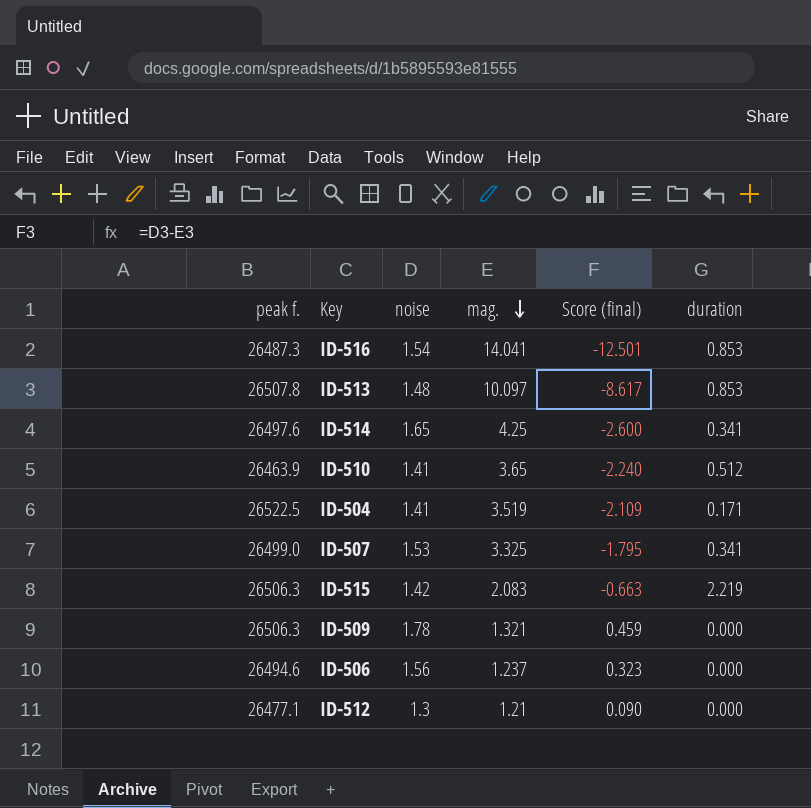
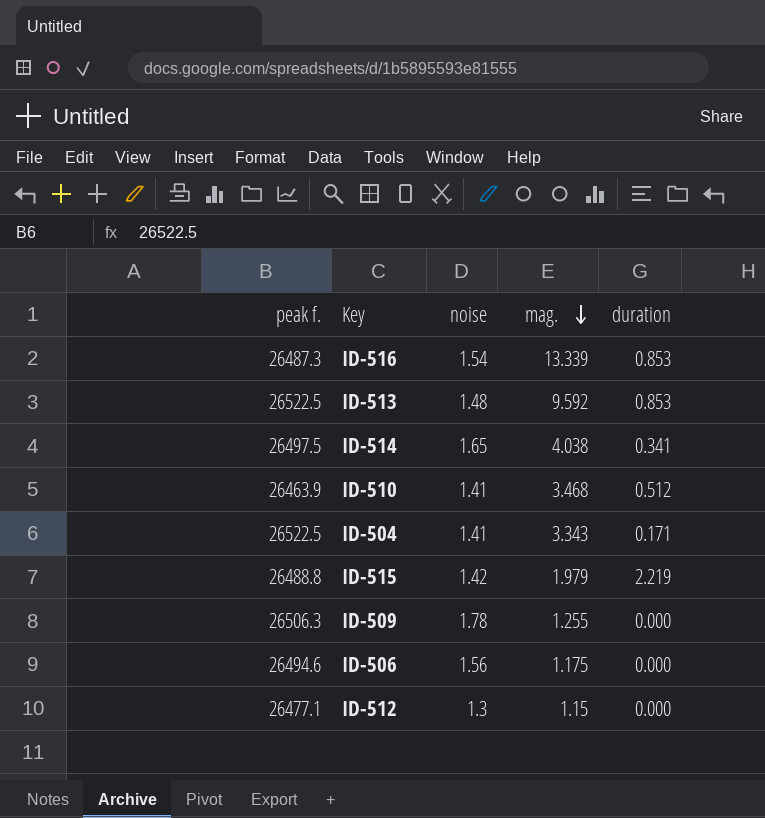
column Score (final) | formula: [noise] - [mag.] -> none
row ID-507: 26499.0 | 1.53 | 3.325 | -1.795 | 0.341 -> none
ID-516 | mag.: 14.041 -> 13.339
ID-513 | peak f.: 26507.8 -> 26522.5
ID-513 | mag.: 10.097 -> 9.592
ID-514 | peak f.: 26497.6 -> 26497.5
ID-514 | mag.: 4.25 -> 4.038
ID-510 | mag.: 3.65 -> 3.468
ID-504 | mag.: 3.519 -> 3.343
ID-515 | peak f.: 26506.3 -> 26488.8
ID-515 | mag.: 2.083 -> 1.979
ID-509 | mag.: 1.321 -> 1.255
ID-506 | mag.: 1.237 -> 1.175
ID-512 | mag.: 1.21 -> 1.15

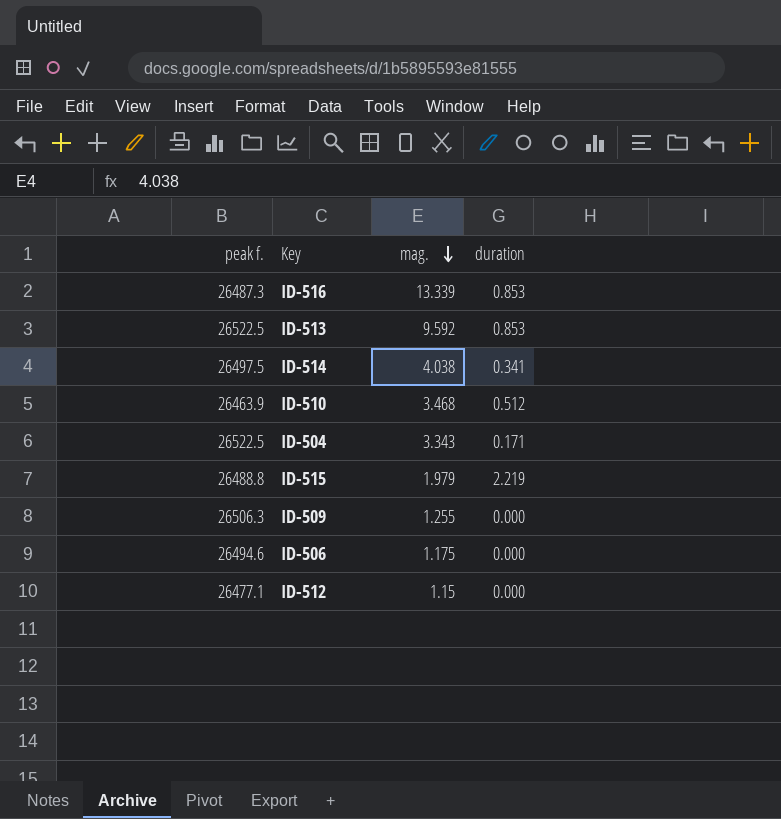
column noise | position: 3 -> none

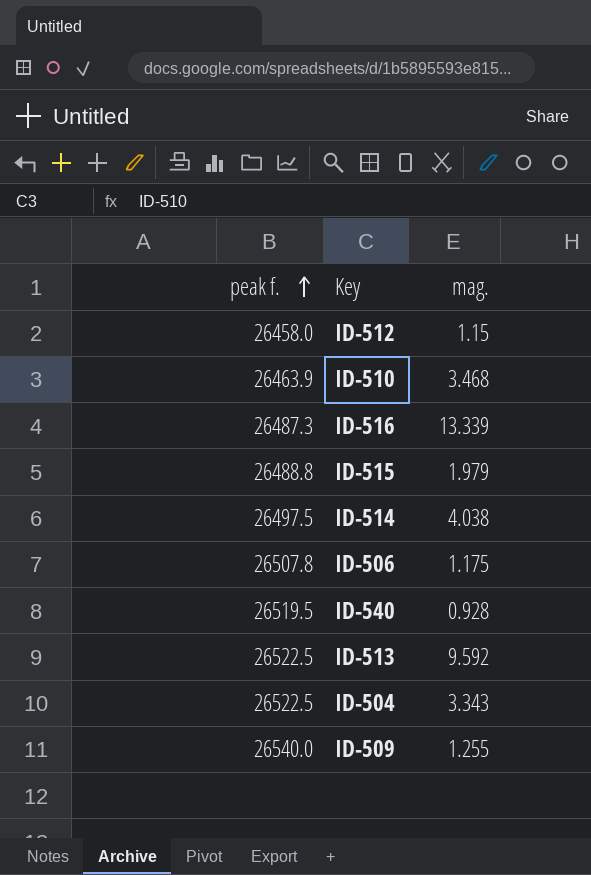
row order: mag. descending -> peak f. ascending
column duration | position: 4 -> none
ID-512 | peak f.: 26477.1 -> 26458.0
ID-506 | peak f.: 26494.6 -> 26507.8
row ID-540: none -> 26519.5 | 0.928
ID-509 | peak f.: 26506.3 -> 26540.0

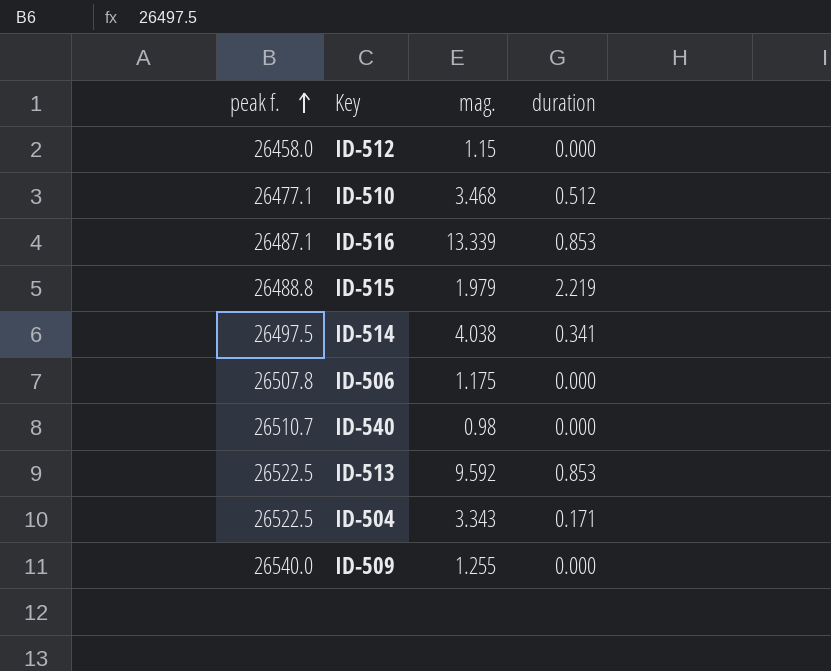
column duration | position: none -> 4
ID-510 | peak f.: 26463.9 -> 26477.1
ID-516 | peak f.: 26487.3 -> 26487.1
ID-540 | peak f.: 26519.5 -> 26510.7
ID-540 | mag.: 0.928 -> 0.98

